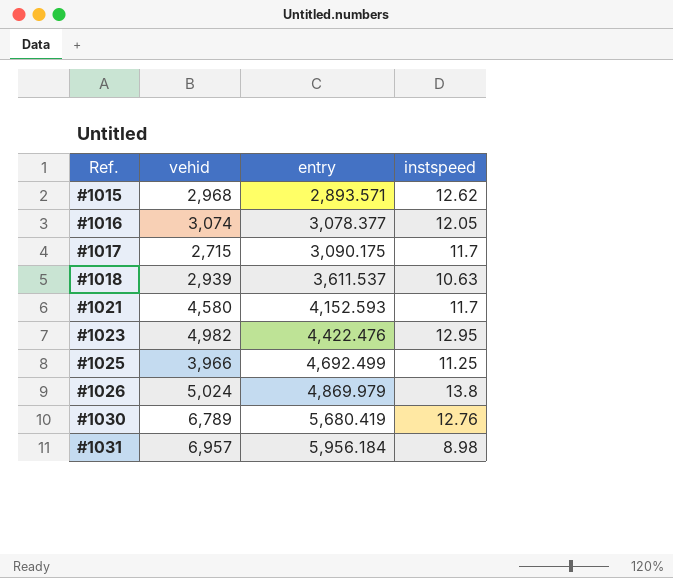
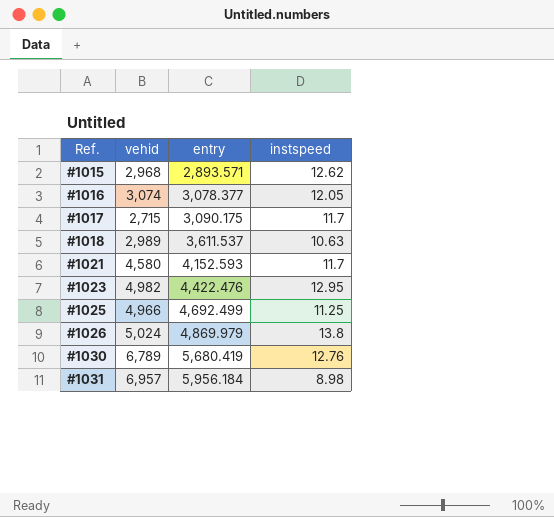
#1018 | vehid: 2,939 -> 2,989
#1025 | vehid: 3,966 -> 4,966

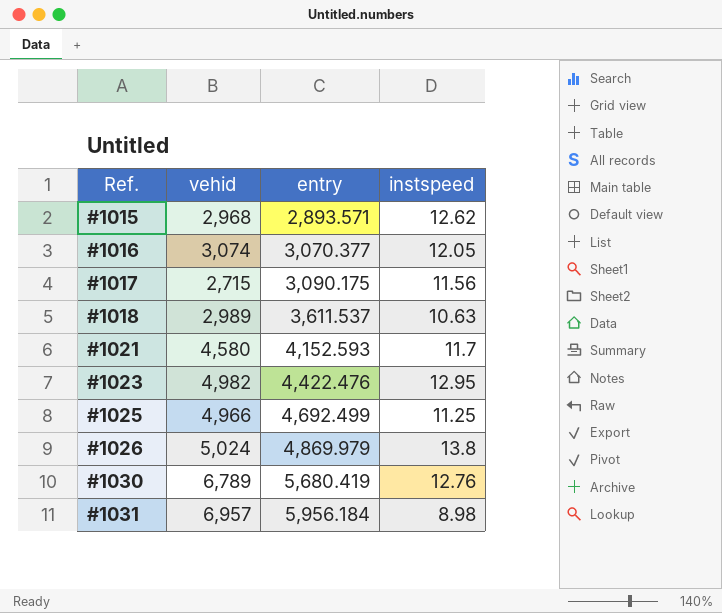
#1016 | entry: 3,078.377 -> 3,070.377
#1017 | instspeed: 11.7 -> 11.56

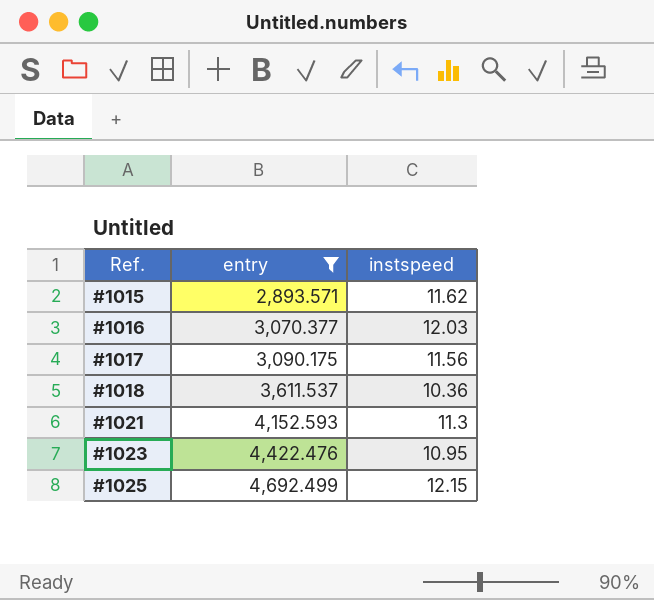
filter: none -> entry <= 4,692.499
column vehid | position: 2 -> none
#1015 | instspeed: 12.62 -> 11.62
#1016 | instspeed: 12.05 -> 12.03
#1018 | instspeed: 10.63 -> 10.36
#1021 | instspeed: 11.7 -> 11.3
#1023 | instspeed: 12.95 -> 10.95
#1025 | instspeed: 11.25 -> 12.15

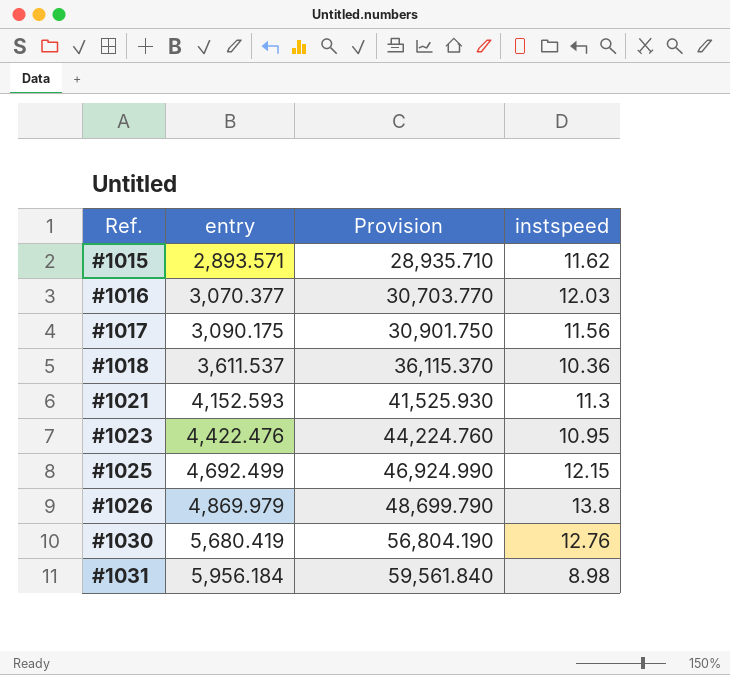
filter: entry <= 4,692.499 -> none
column Provision | formula: none -> [entry] * 10

